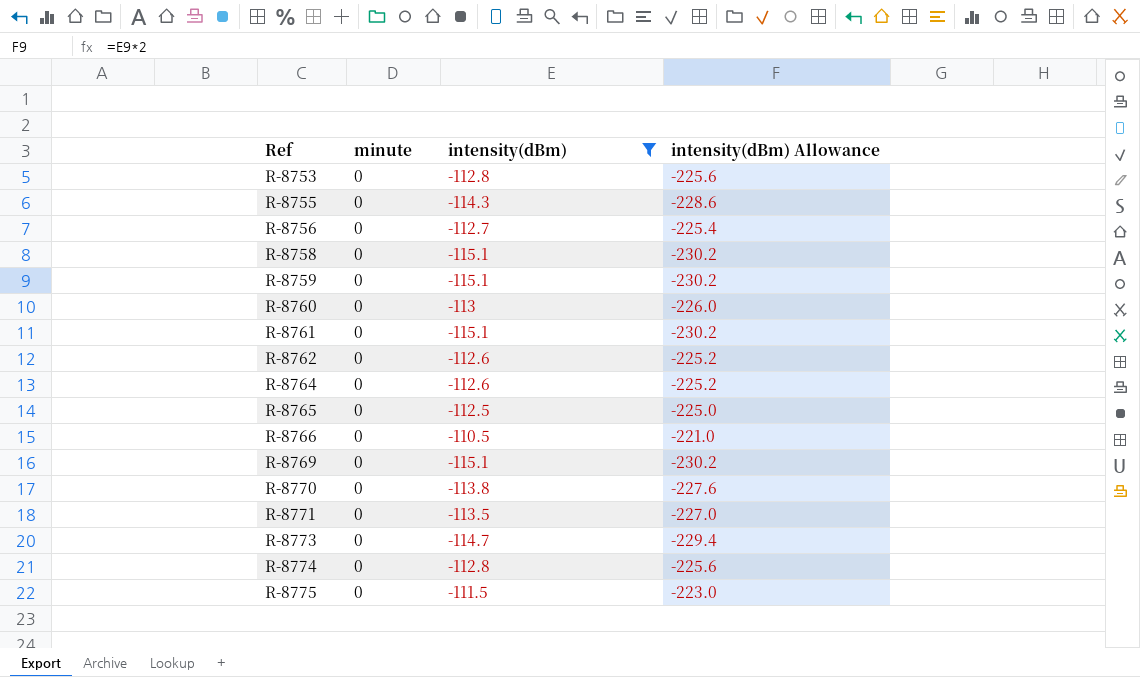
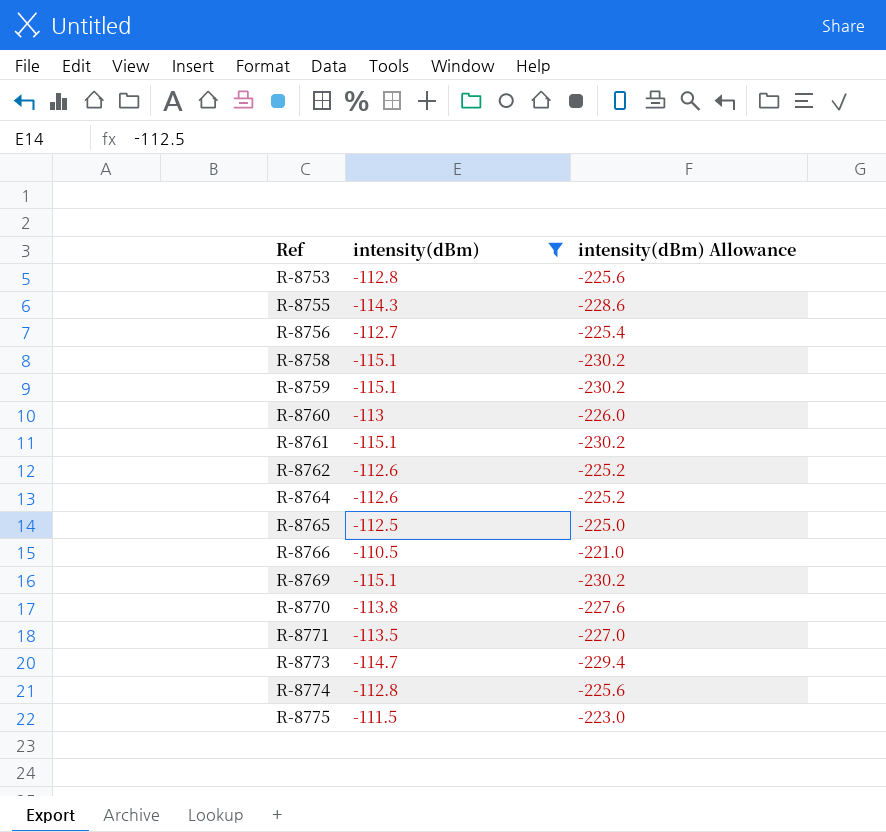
column minute | position: 2 -> none

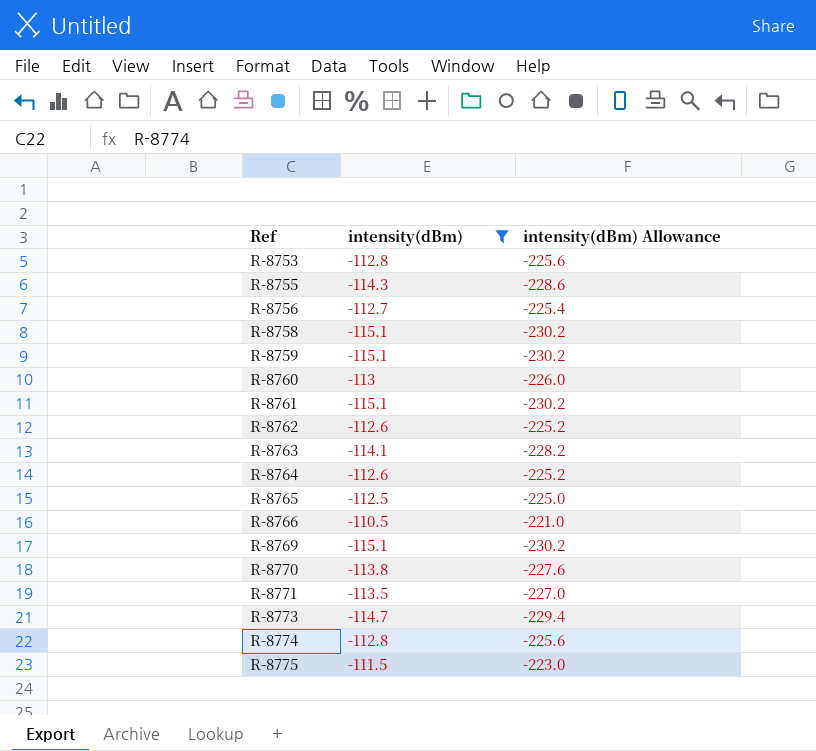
row R-8763: none -> -114.1 | -228.2

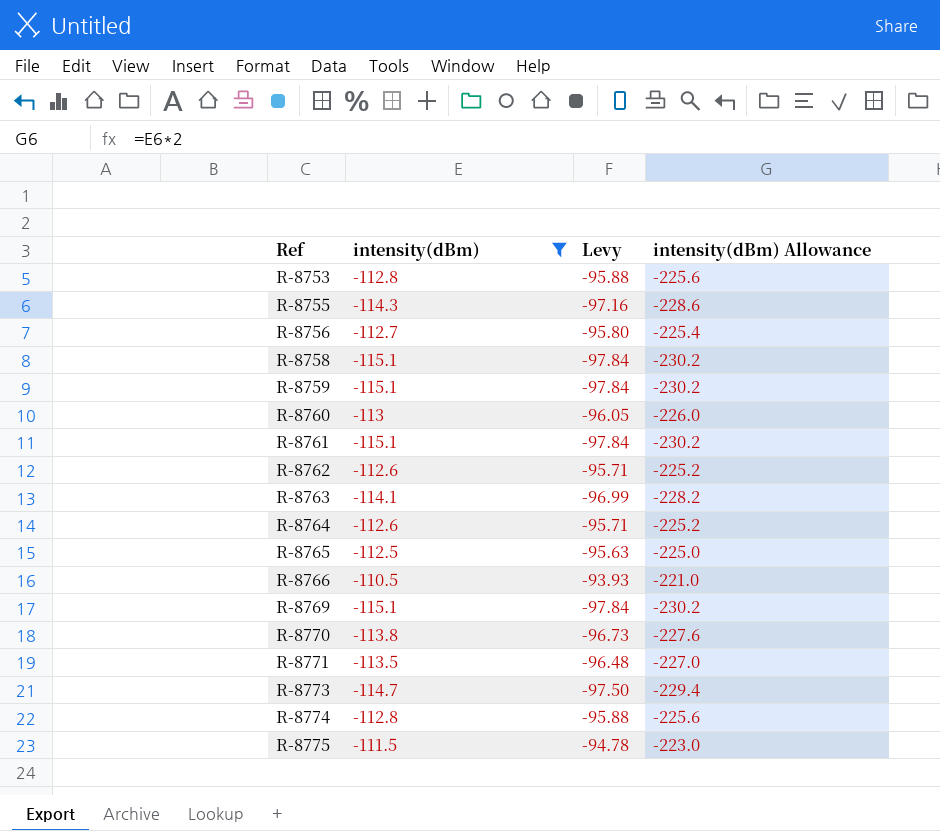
column Levy | formula: none -> [intensity(dBm)] * 0.85

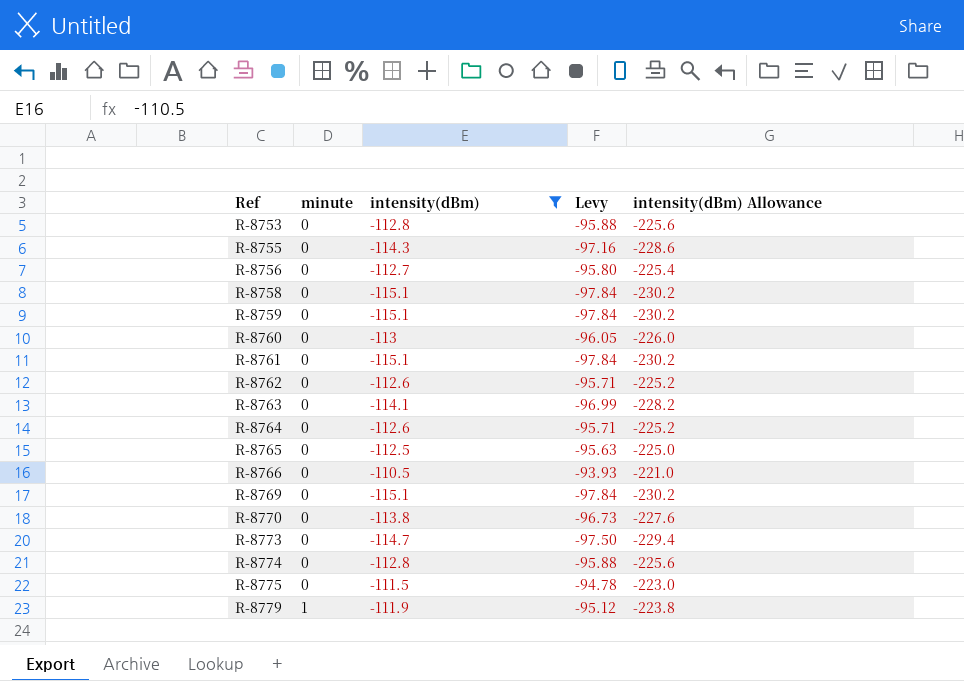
column minute | position: none -> 2
row R-8771: -113.5 | -96.48 | -227.0 -> none
row R-8779: none -> 1 | -111.9 | -95.12 | -223.8

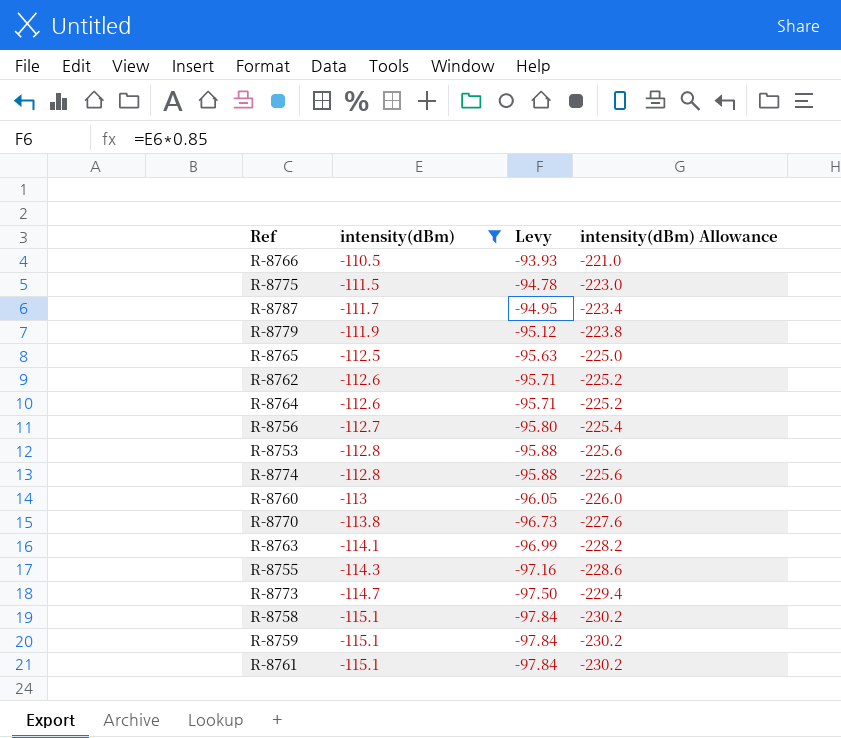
row order: Ref ascending -> intensity(dBm) descending
column minute | position: 2 -> none
row R-8769: 0 | -115.1 | -97.84 | -230.2 -> none
row R-8787: none -> -111.7 | -94.95 | -223.4

